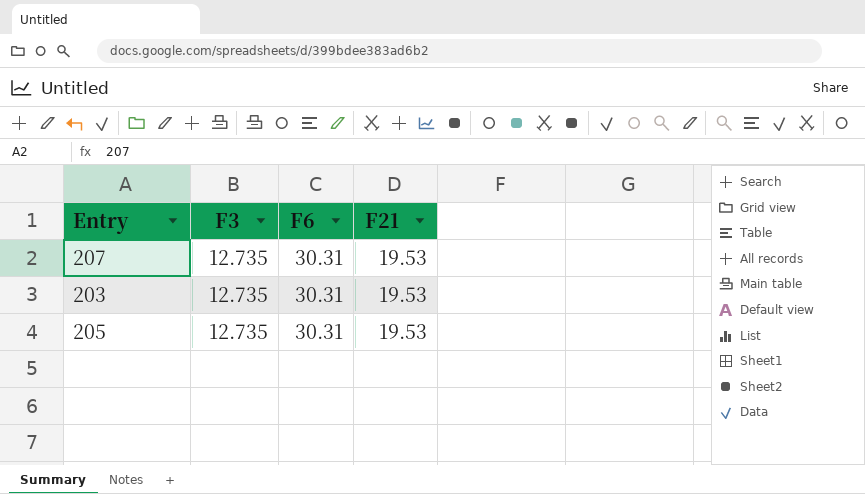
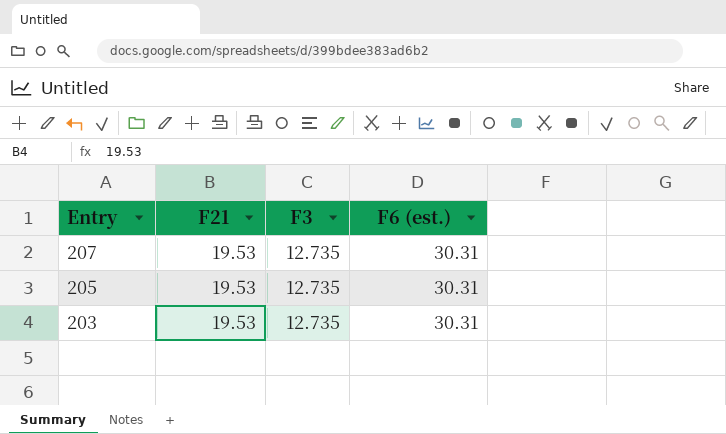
row order: none -> Entry descending
column F21 | position: 4 -> 2
column name: F6 -> F6 (est.)

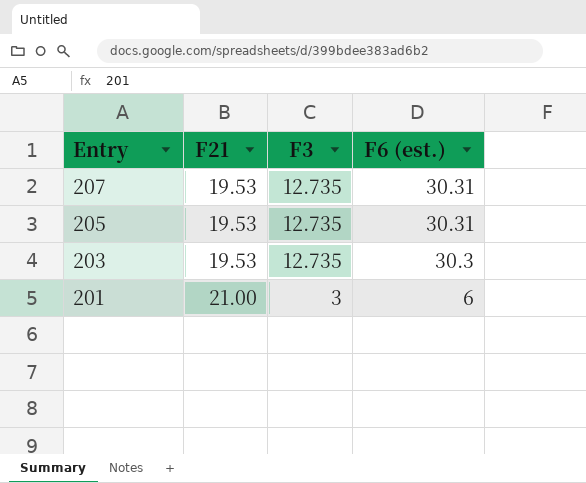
203 | F6 (est.): 30.31 -> 30.3
row 201: none -> 21.00 | 3 | 6

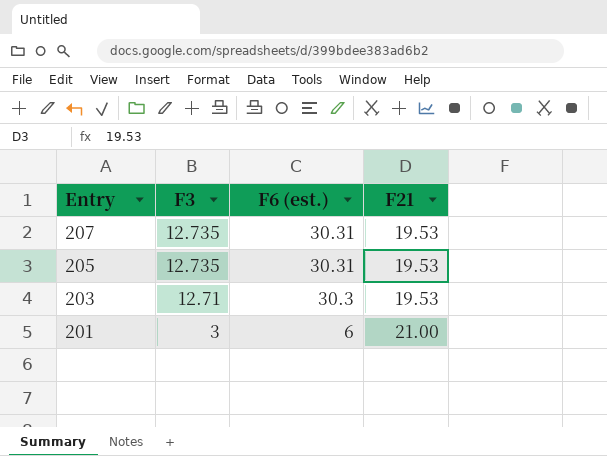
column F21 | position: 2 -> 4
203 | F3: 12.735 -> 12.71

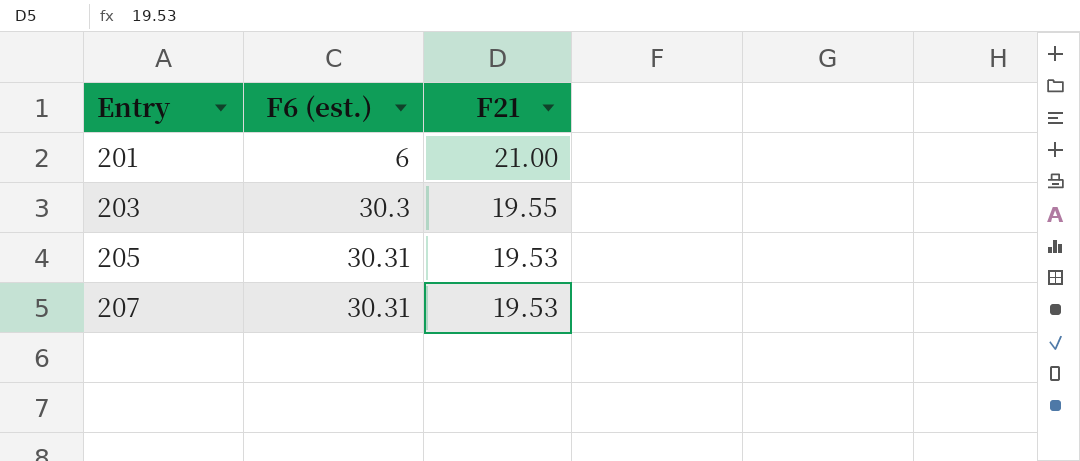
row order: Entry descending -> Entry ascending
column F3 | position: 2 -> none
203 | F21: 19.53 -> 19.55

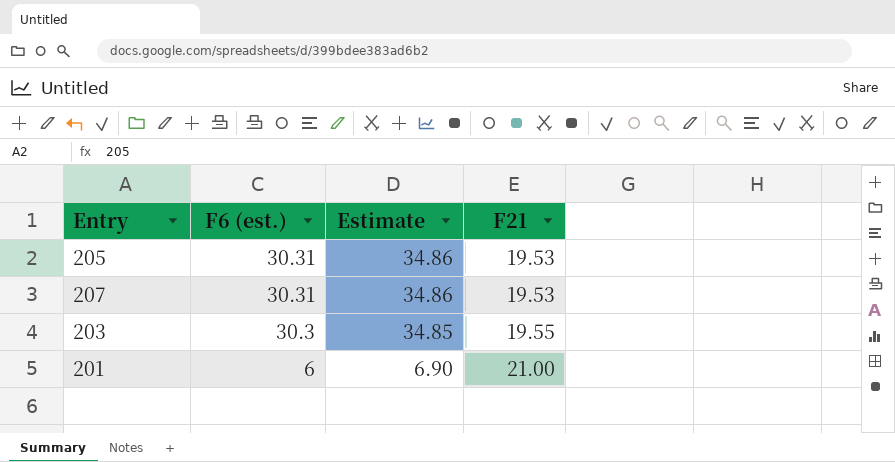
row order: Entry ascending -> F6 (est.) descending
column Estimate | formula: none -> [F6 (est.)] * 1.15

